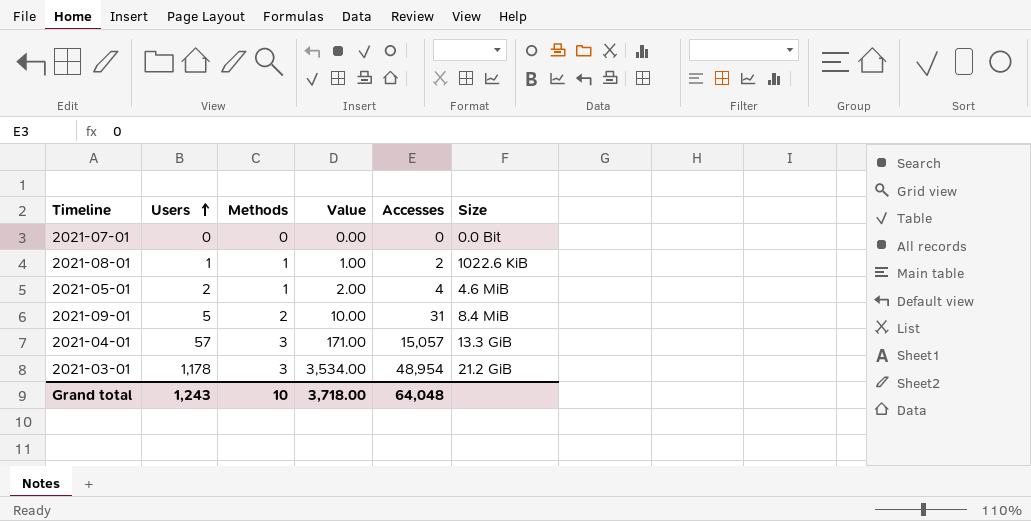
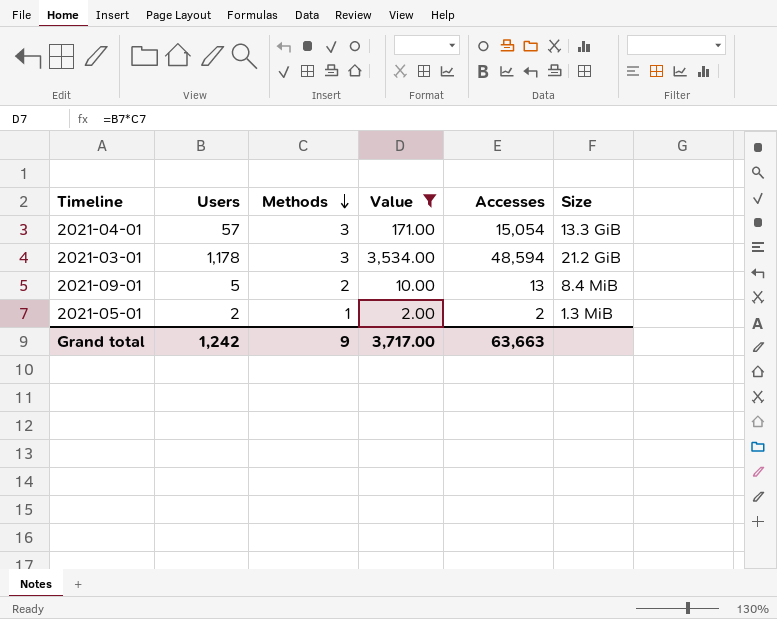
filter: none -> Value >= 2.00
row order: Users ascending -> Methods descending
2021-04-01 | Accesses: 15,057 -> 15,054
2021-03-01 | Accesses: 48,954 -> 48,594
2021-09-01 | Accesses: 31 -> 13
2021-05-01 | Accesses: 4 -> 2
2021-05-01 | Size: 4.6 MiB -> 1.3 MiB
Grand total | Users: 1,243 -> 1,242
Grand total | Methods: 10 -> 9
Grand total | Value: 3,718.00 -> 3,717.00
Grand total | Accesses: 64,048 -> 63,663

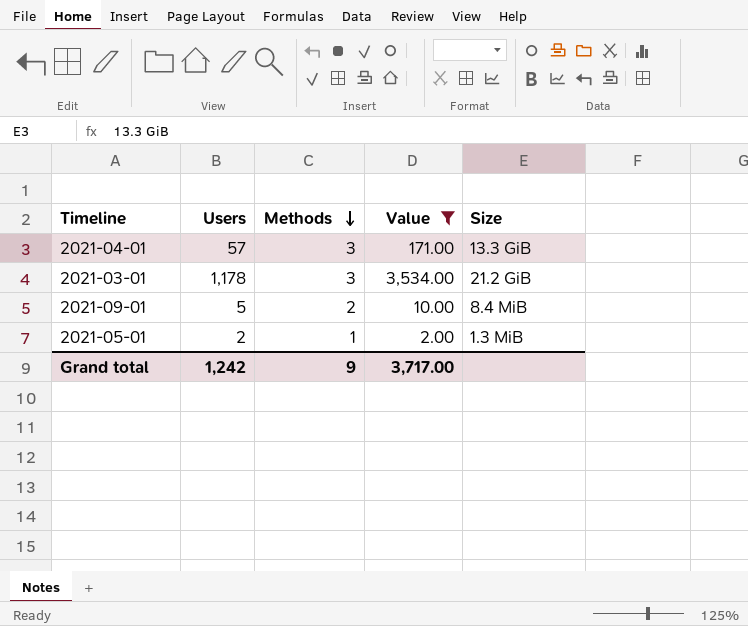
column Accesses | position: 5 -> none

